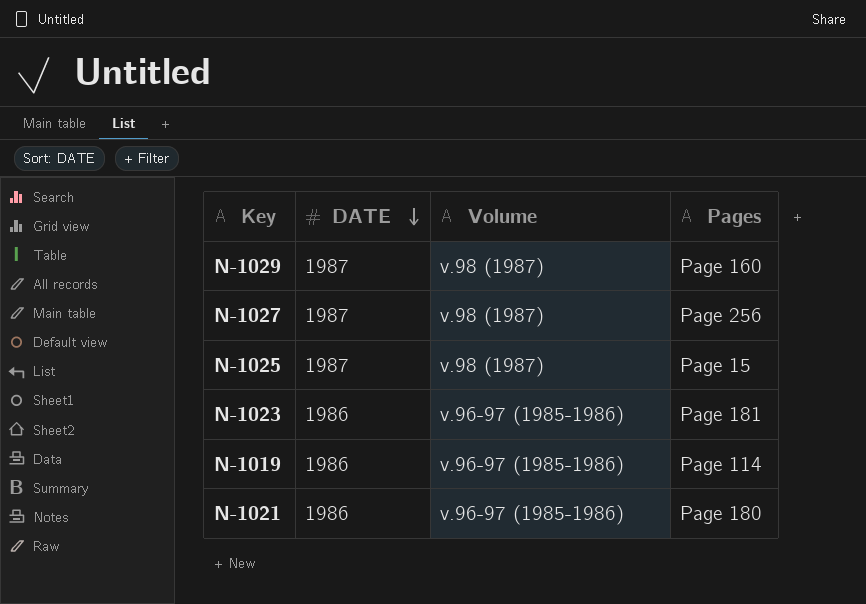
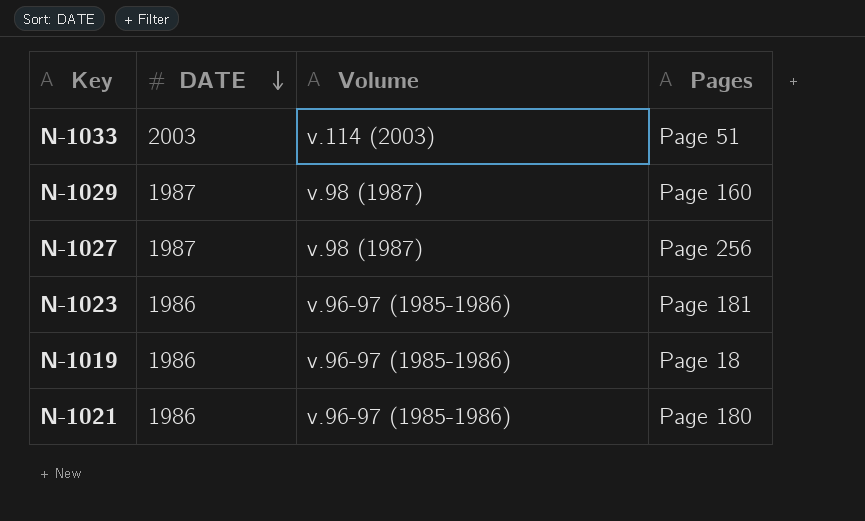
row N-1025: 1987 | v.98 (1987) | Page 15 -> none
row N-1033: none -> 2003 | v.114 (2003) | Page 51
N-1019 | Pages: Page 114 -> Page 18

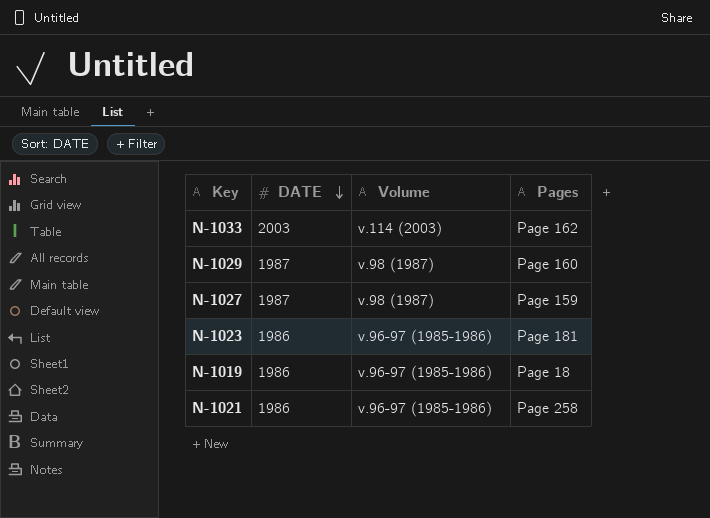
N-1033 | Pages: Page 51 -> Page 162
N-1027 | Pages: Page 256 -> Page 159
N-1021 | Pages: Page 180 -> Page 258

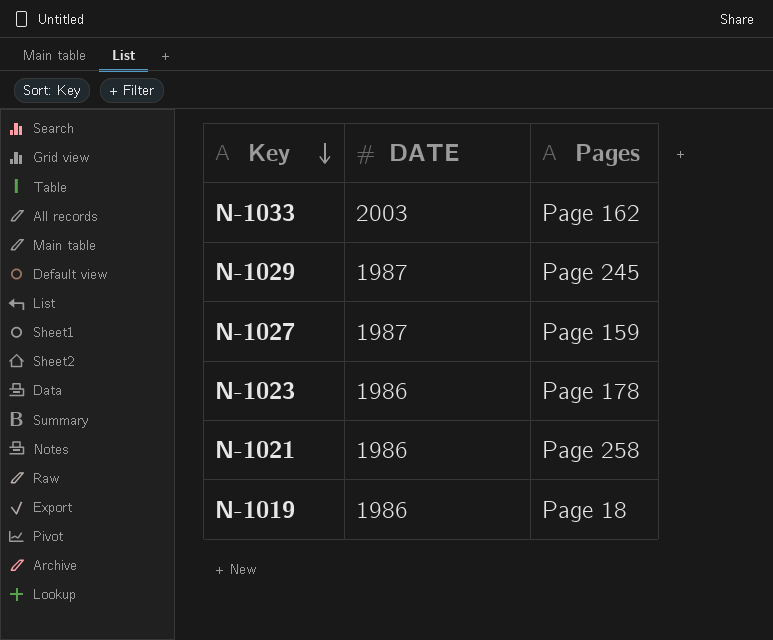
row order: DATE descending -> Key descending
column Volume | position: 3 -> none
N-1029 | Pages: Page 160 -> Page 245
N-1023 | Pages: Page 181 -> Page 178

